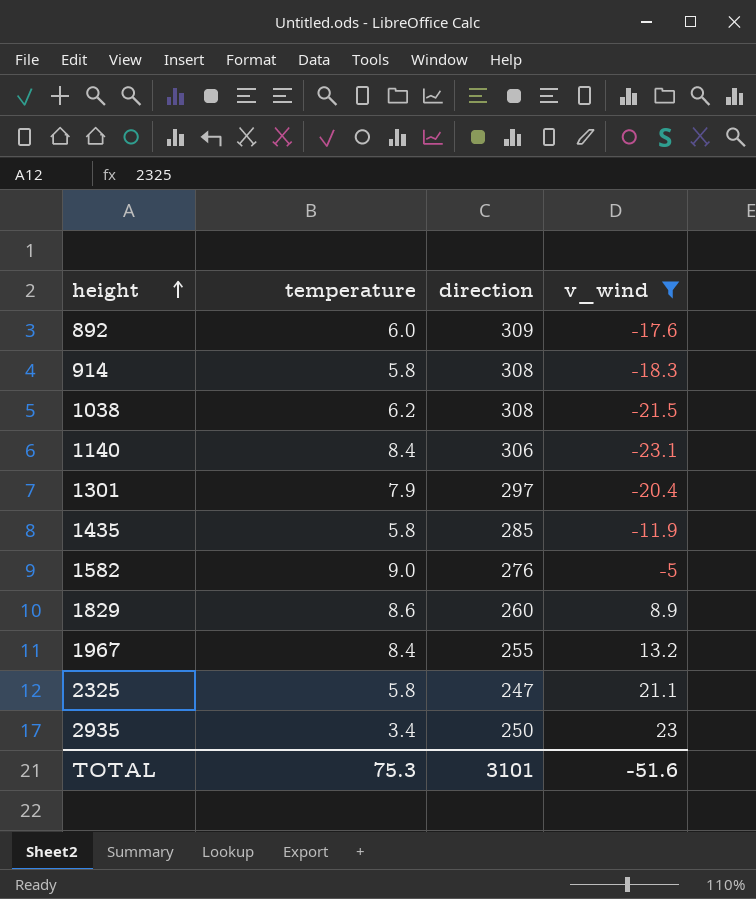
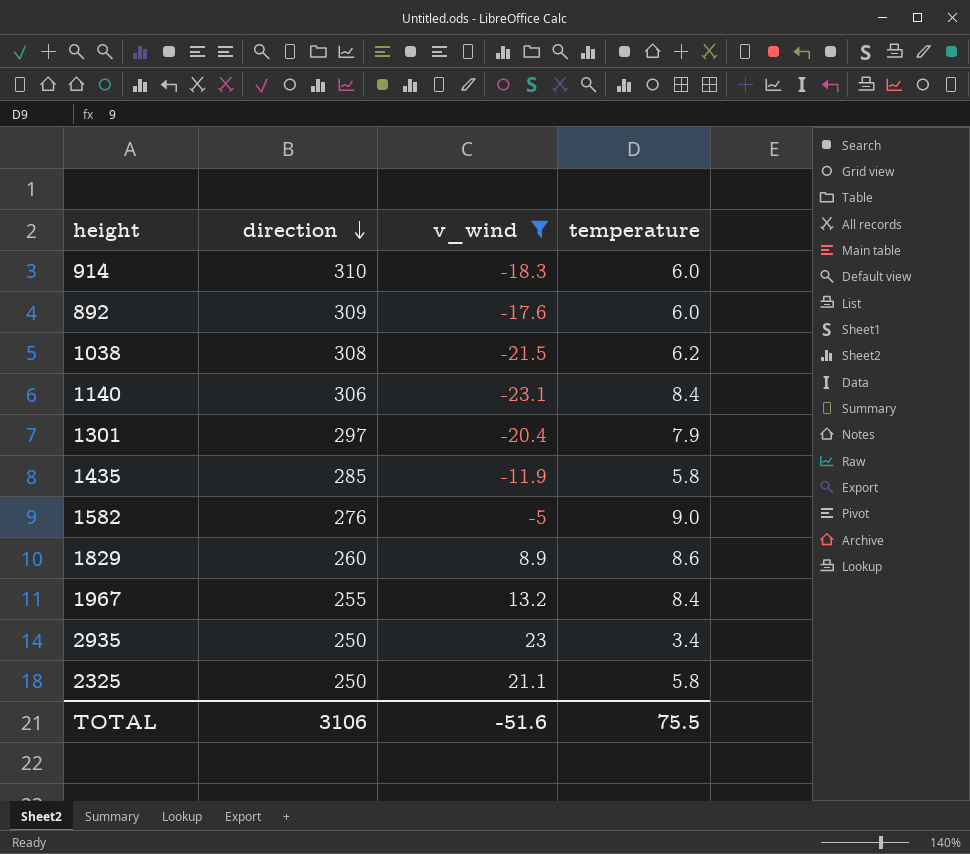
row order: height ascending -> direction descending
column temperature | position: 2 -> 4
914 | direction: 308 -> 310
914 | temperature: 5.8 -> 6.0
2325 | direction: 247 -> 250
TOTAL | direction: 3101 -> 3106
TOTAL | temperature: 75.3 -> 75.5

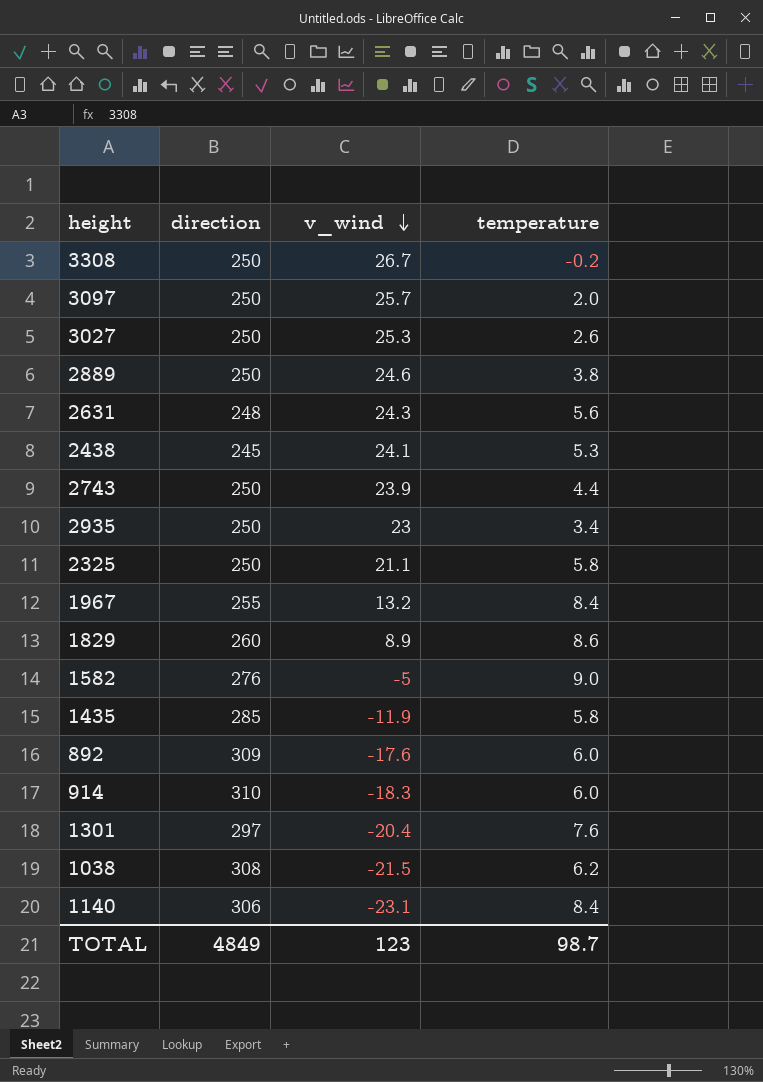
filter: v_wind <= 23 -> none
row order: direction descending -> v_wind descending
1301 | temperature: 7.9 -> 7.6
TOTAL | direction: 3106 -> 4849
TOTAL | v_wind: -51.6 -> 123
TOTAL | temperature: 75.5 -> 98.7

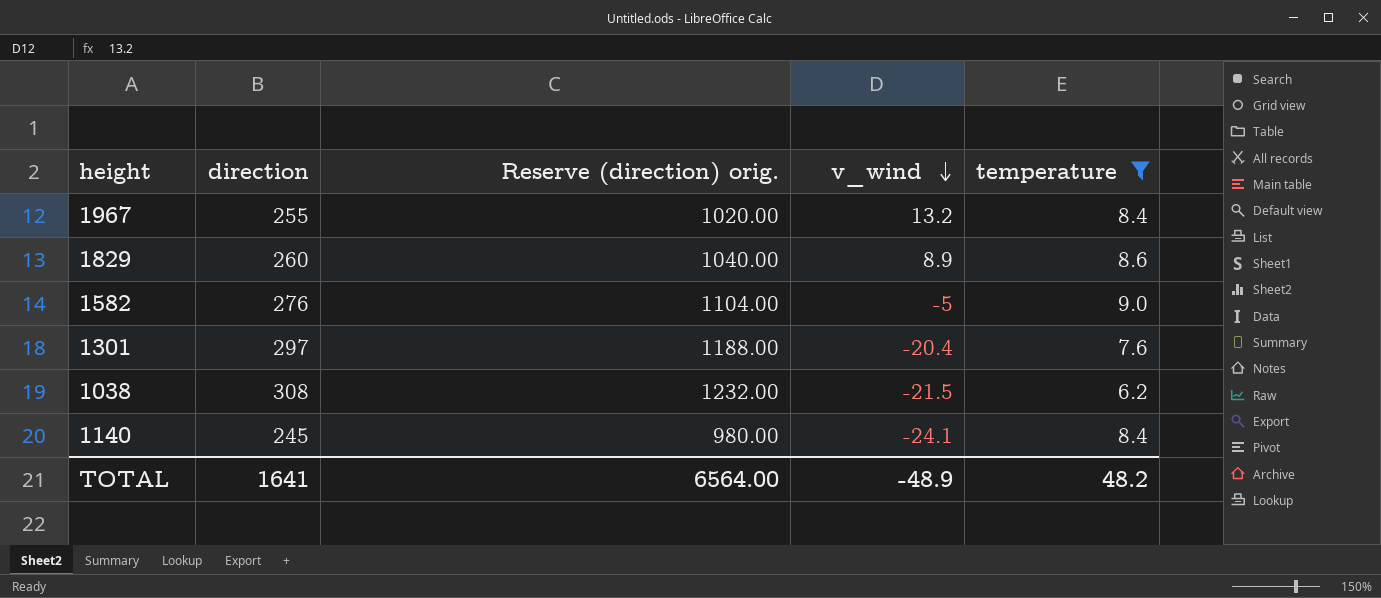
filter: none -> temperature >= 6.2
column Reserve (direction) orig. | formula: none -> [direction] * 4
1140 | direction: 306 -> 245
1140 | v_wind: -23.1 -> -24.1
TOTAL | direction: 4849 -> 1641
TOTAL | v_wind: 123 -> -48.9
TOTAL | temperature: 98.7 -> 48.2

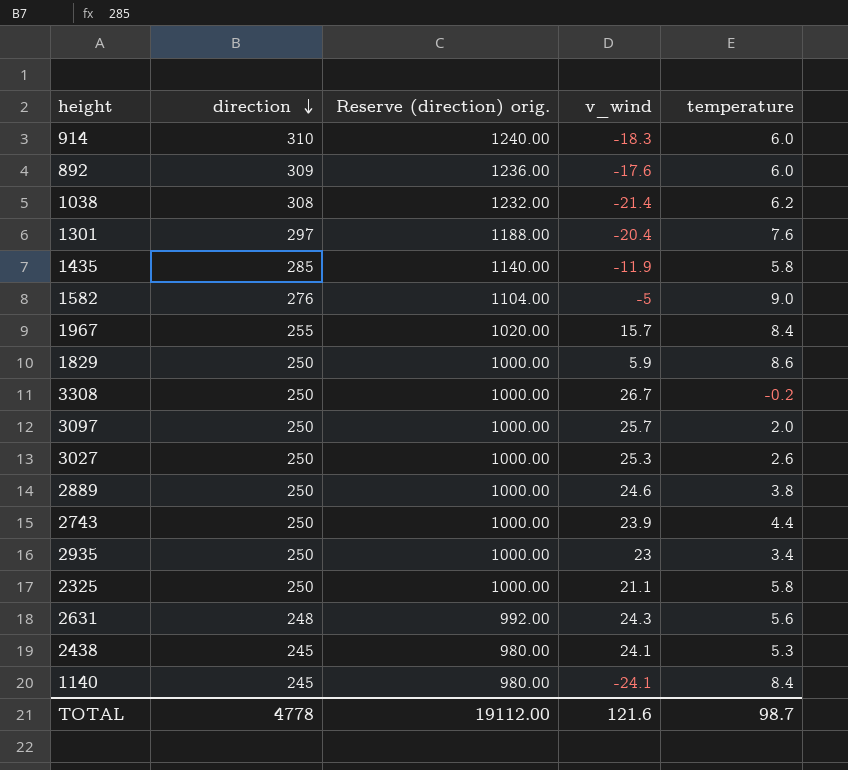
filter: temperature >= 6.2 -> none
row order: v_wind descending -> direction descending
1038 | v_wind: -21.5 -> -21.4
1967 | v_wind: 13.2 -> 15.7
1829 | direction: 260 -> 250
1829 | Reserve (direction) orig.: 1040.00 -> 1000.00
1829 | v_wind: 8.9 -> 5.9
TOTAL | direction: 1641 -> 4778
TOTAL | Reserve (direction) orig.: 6564.00 -> 19112.00
TOTAL | v_wind: -48.9 -> 121.6
TOTAL | temperature: 48.2 -> 98.7

